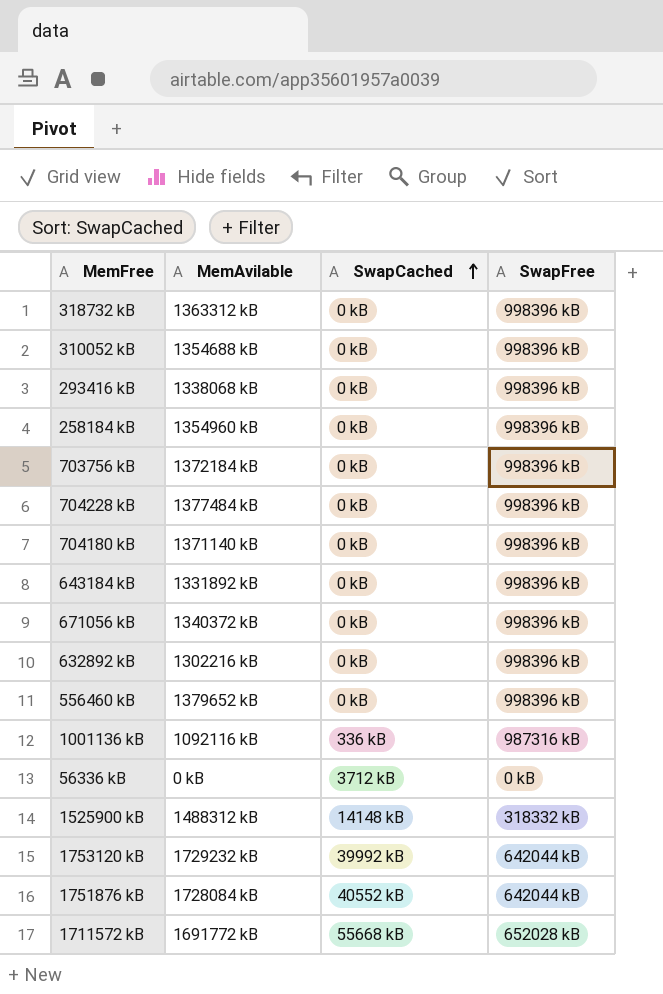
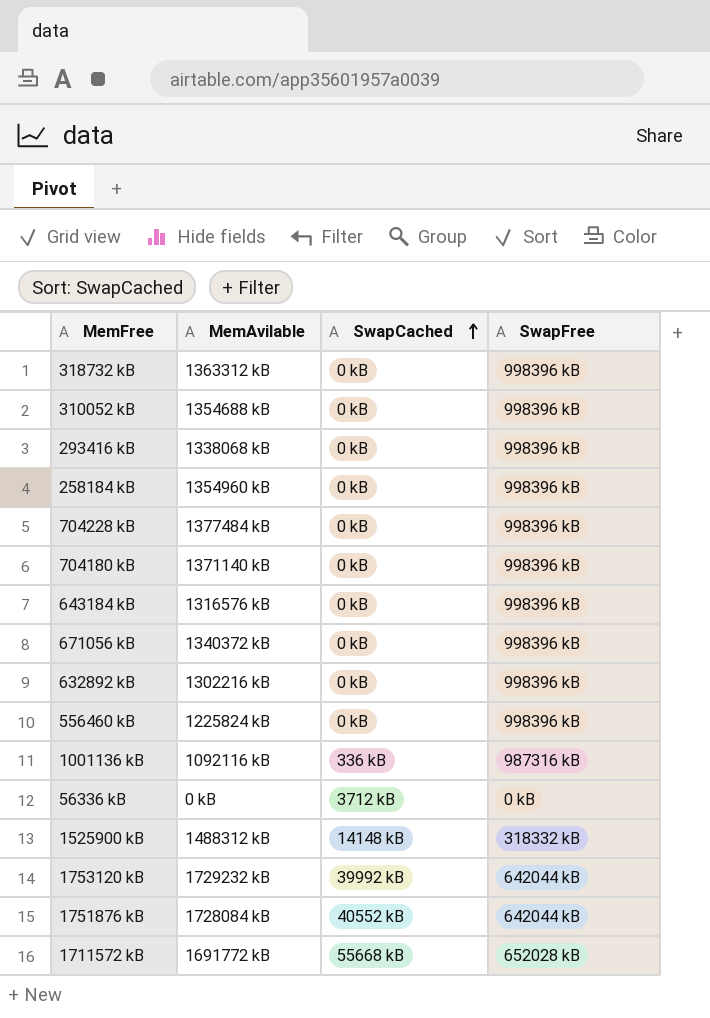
row 703756 kB: 1372184 kB | 0 kB | 998396 kB -> none
643184 kB | MemAvilable: 1331892 kB -> 1316576 kB
556460 kB | MemAvilable: 1379652 kB -> 1225824 kB

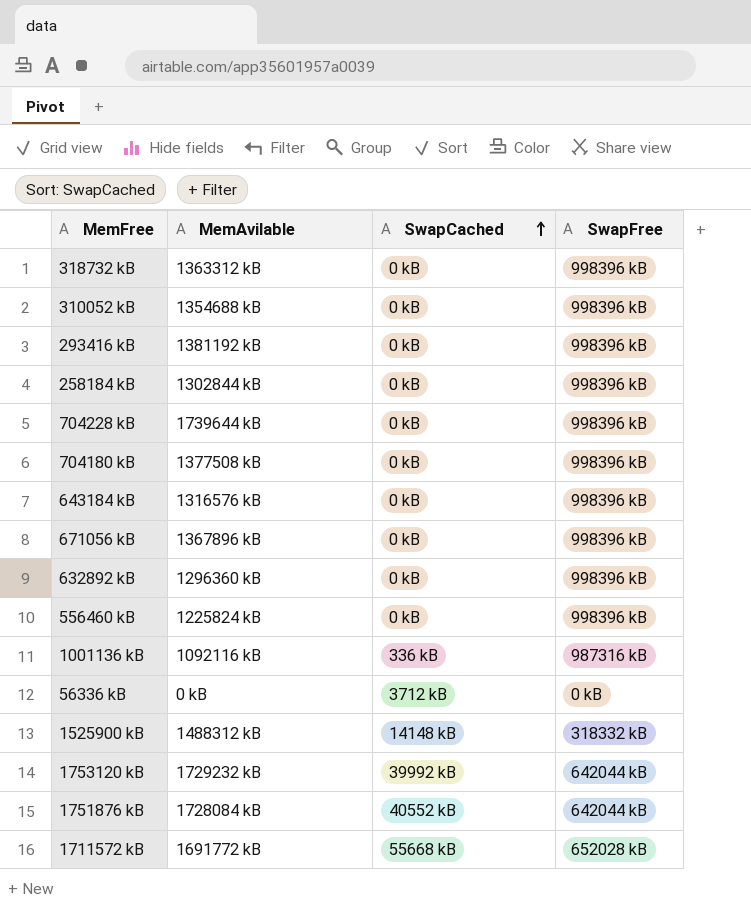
293416 kB | MemAvilable: 1338068 kB -> 1381192 kB
258184 kB | MemAvilable: 1354960 kB -> 1302844 kB
704228 kB | MemAvilable: 1377484 kB -> 1739644 kB
704180 kB | MemAvilable: 1371140 kB -> 1377508 kB
671056 kB | MemAvilable: 1340372 kB -> 1367896 kB
632892 kB | MemAvilable: 1302216 kB -> 1296360 kB

